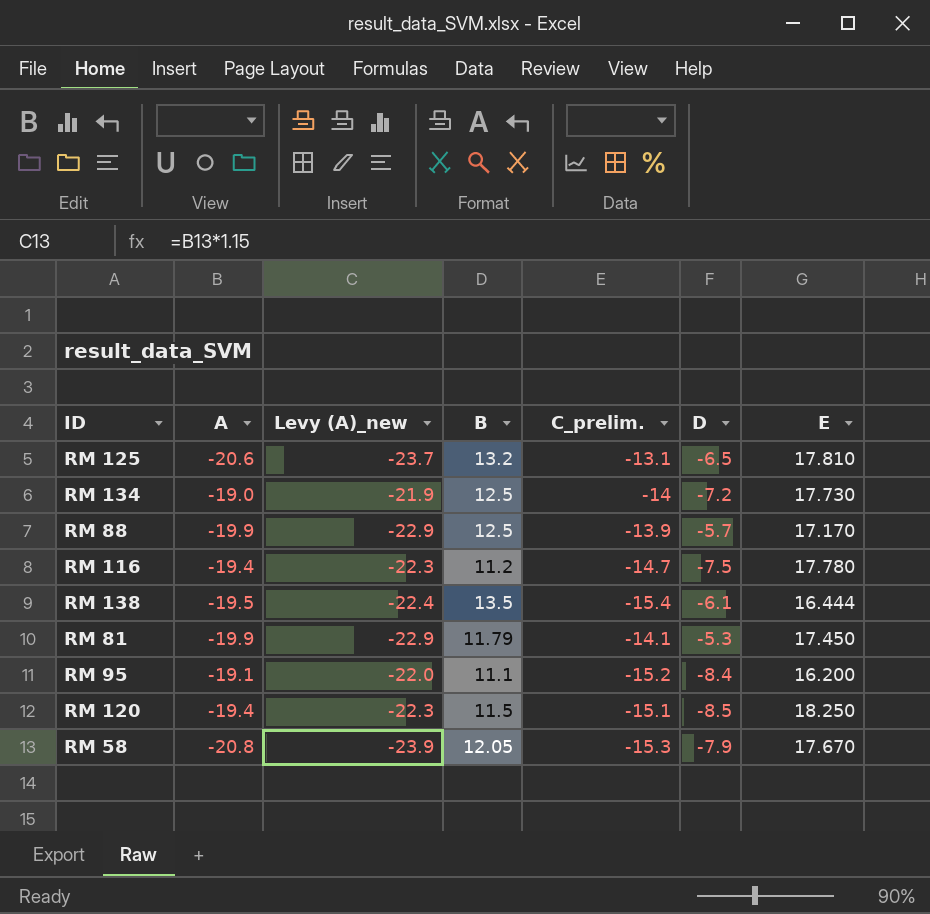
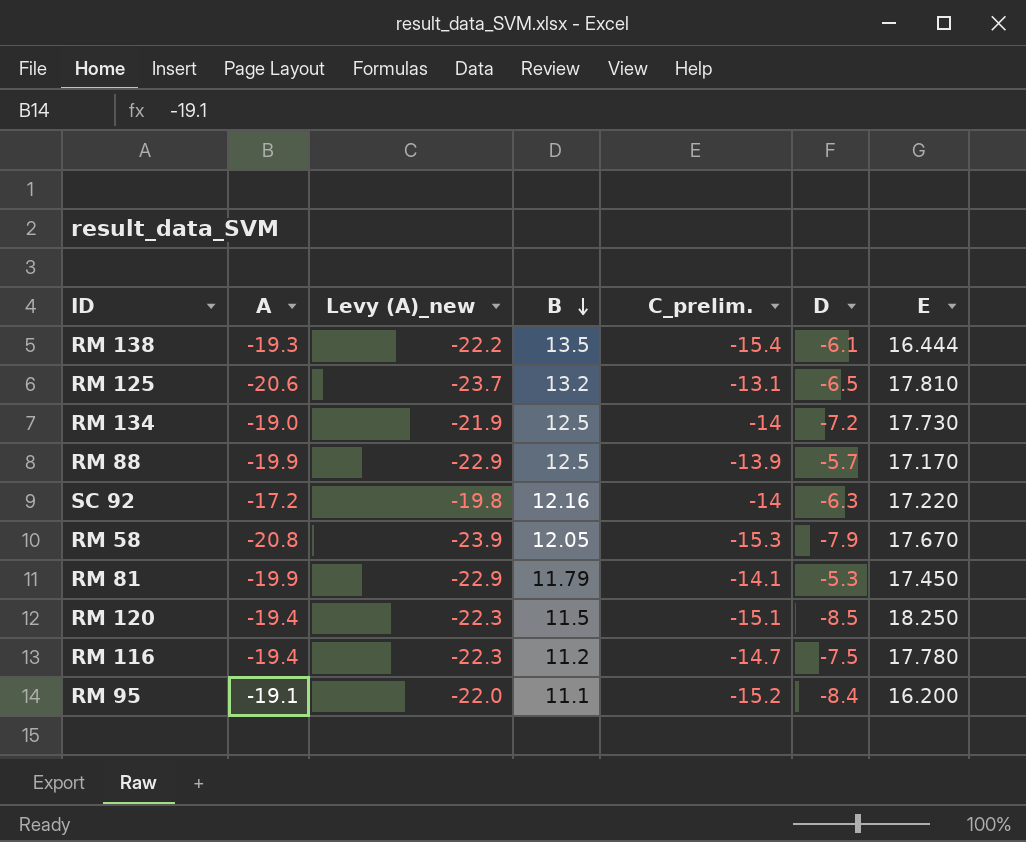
row order: none -> B descending
RM 138 | A: -19.5 -> -19.3
RM 138 | Levy (A)_new: -22.4 -> -22.2
row SC 92: none -> -17.2 | -19.8 | 12.16 | -14 | -6.3 | 17.220

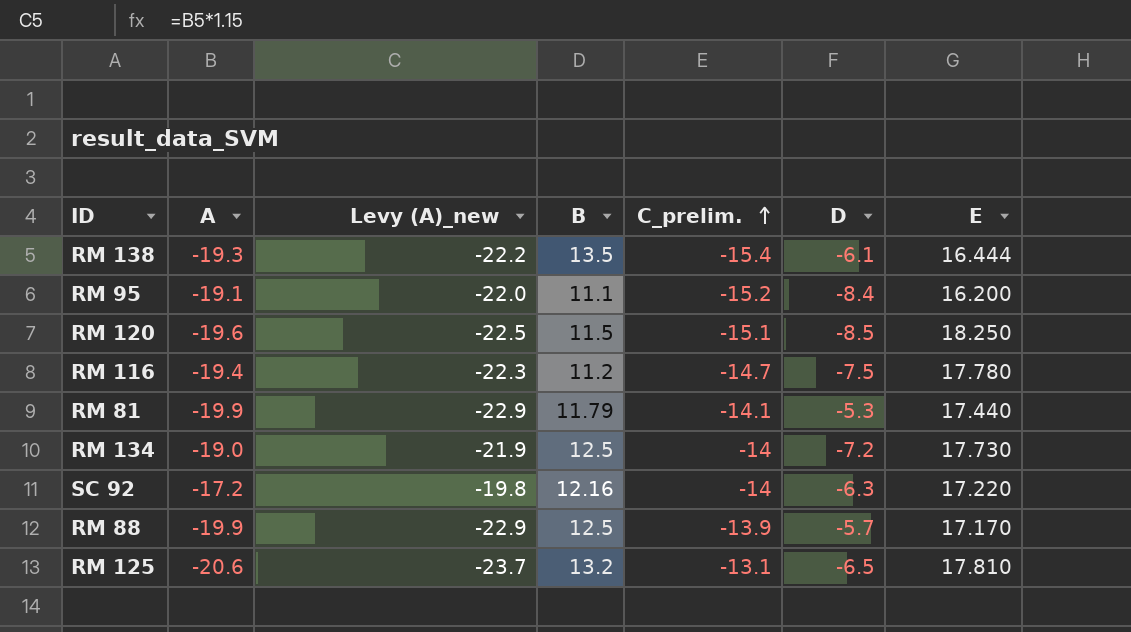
row order: B descending -> C_prelim. ascending
row RM 58: -20.8 | -23.9 | 12.05 | -15.3 | -7.9 | 17.670 -> none
RM 120 | A: -19.4 -> -19.6
RM 120 | Levy (A)_new: -22.3 -> -22.5
RM 81 | E: 17.450 -> 17.440

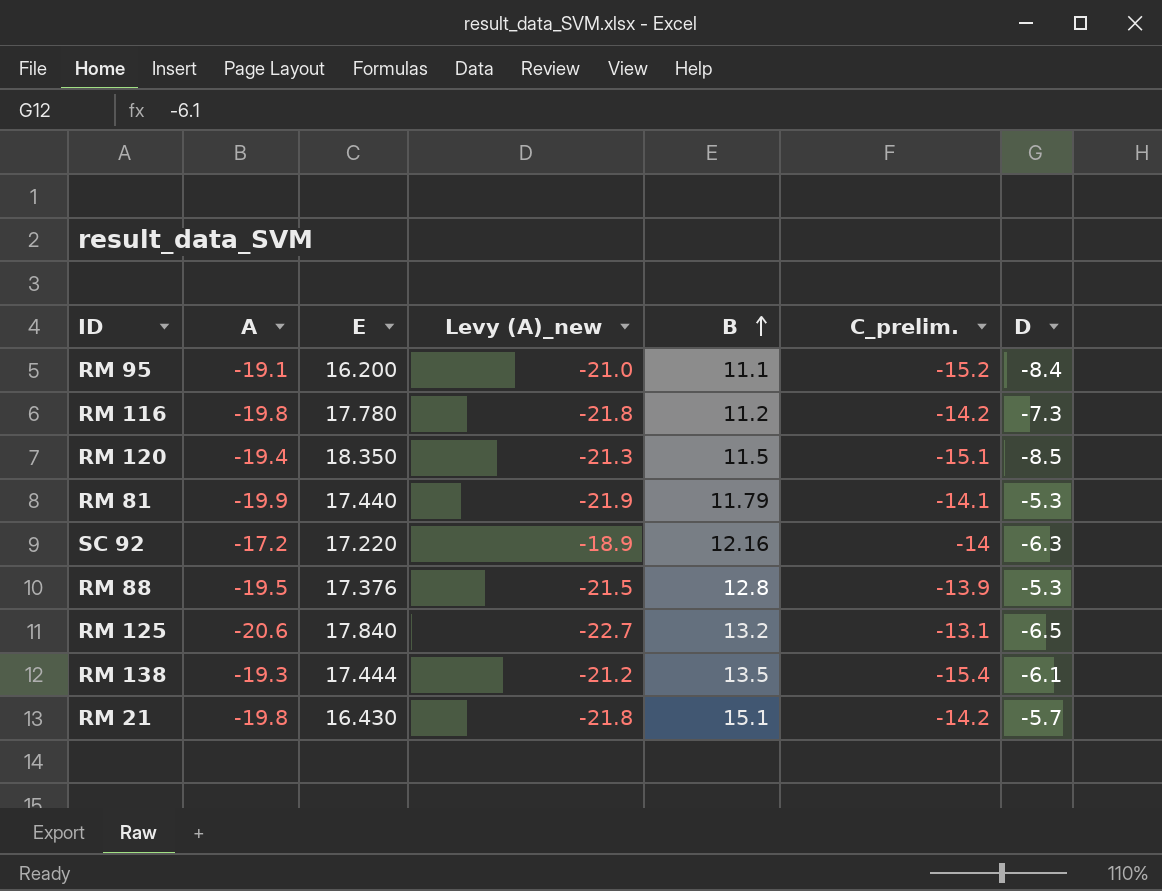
row order: C_prelim. ascending -> B ascending
column E | position: 7 -> 3
column Levy (A)_new | formula: [A] * 1.15 -> [A] * 1.1
row RM 134: -19.0 | -21.9 | 12.5 | -14 | -7.2 | 17.730 -> none
RM 116 | A: -19.4 -> -19.8
RM 116 | C_prelim.: -14.7 -> -14.2
RM 116 | D: -7.5 -> -7.3
RM 120 | A: -19.6 -> -19.4
RM 120 | E: 18.250 -> 18.350
RM 88 | A: -19.9 -> -19.5
RM 88 | E: 17.170 -> 17.376
RM 88 | B: 12.5 -> 12.8
RM 88 | D: -5.7 -> -5.3
RM 125 | E: 17.810 -> 17.840
RM 138 | E: 16.444 -> 17.444
row RM 21: none -> -19.8 | 16.430 | -21.8 | 15.1 | -14.2 | -5.7

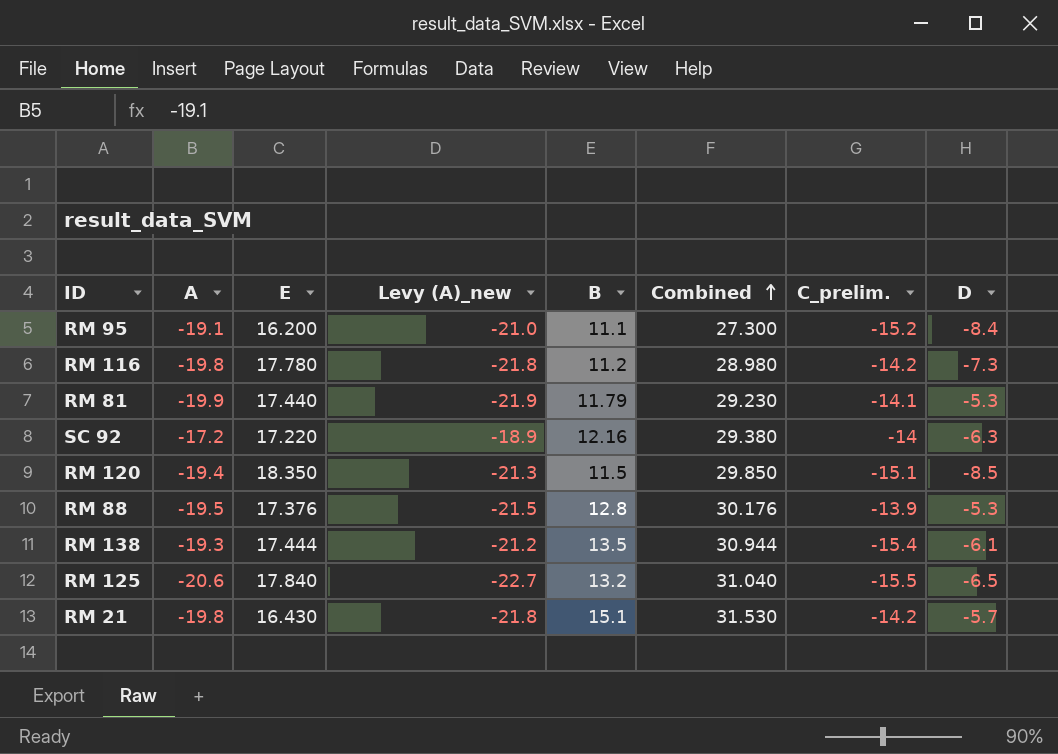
row order: B ascending -> Combined ascending
column Combined | formula: none -> [E] + [B]
RM 125 | C_prelim.: -13.1 -> -15.5

